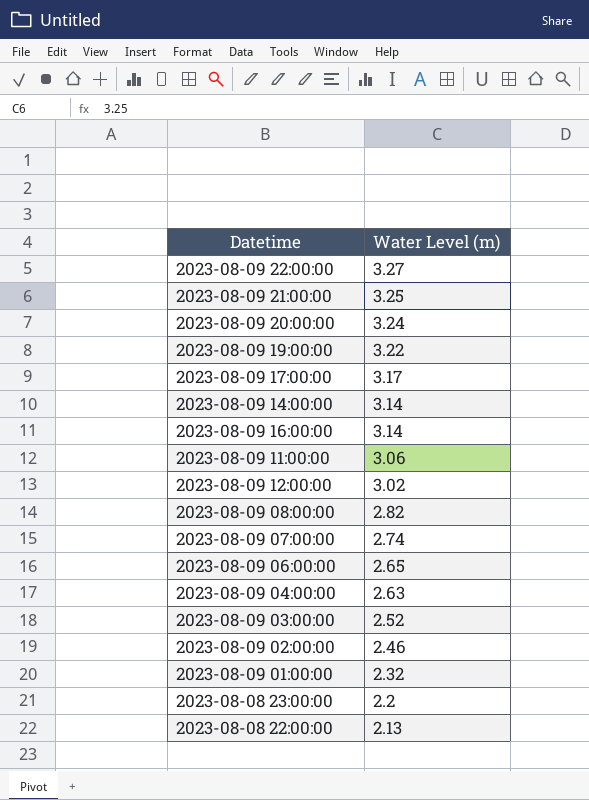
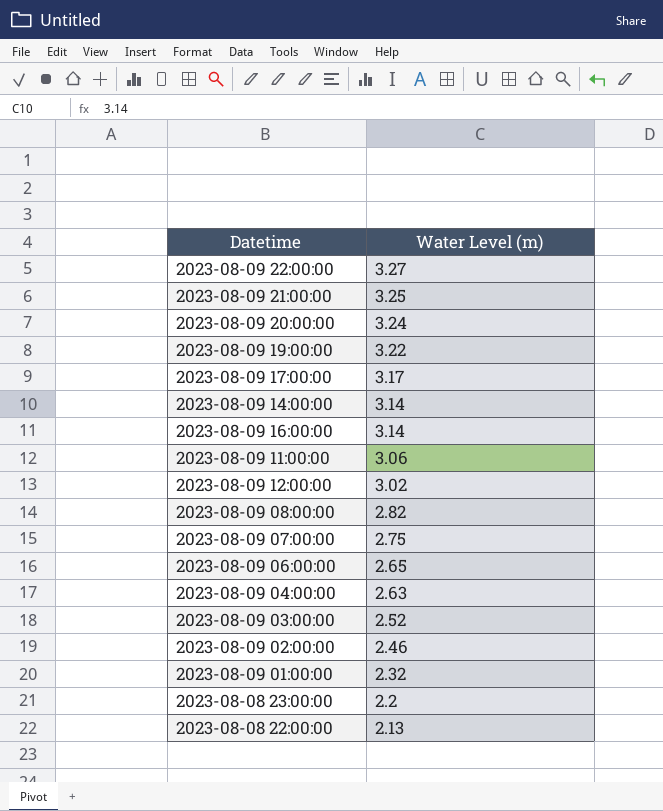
2023-08-09 07:00:00 | Water Level (m): 2.74 -> 2.75

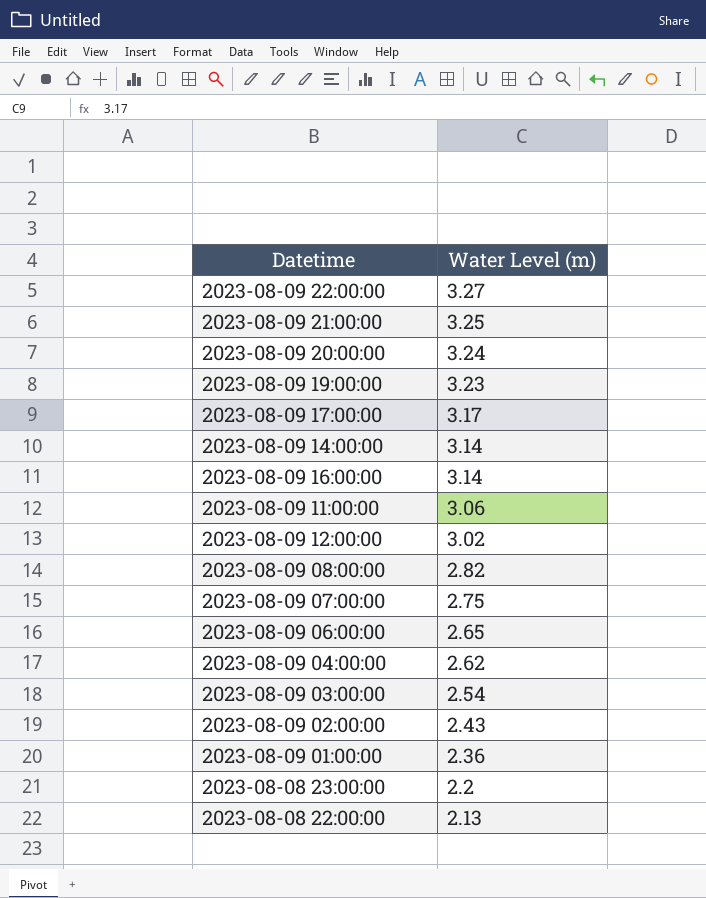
2023-08-09 19:00:00 | Water Level (m): 3.22 -> 3.23
2023-08-09 04:00:00 | Water Level (m): 2.63 -> 2.62
2023-08-09 03:00:00 | Water Level (m): 2.52 -> 2.54
2023-08-09 02:00:00 | Water Level (m): 2.46 -> 2.43
2023-08-09 01:00:00 | Water Level (m): 2.32 -> 2.36

